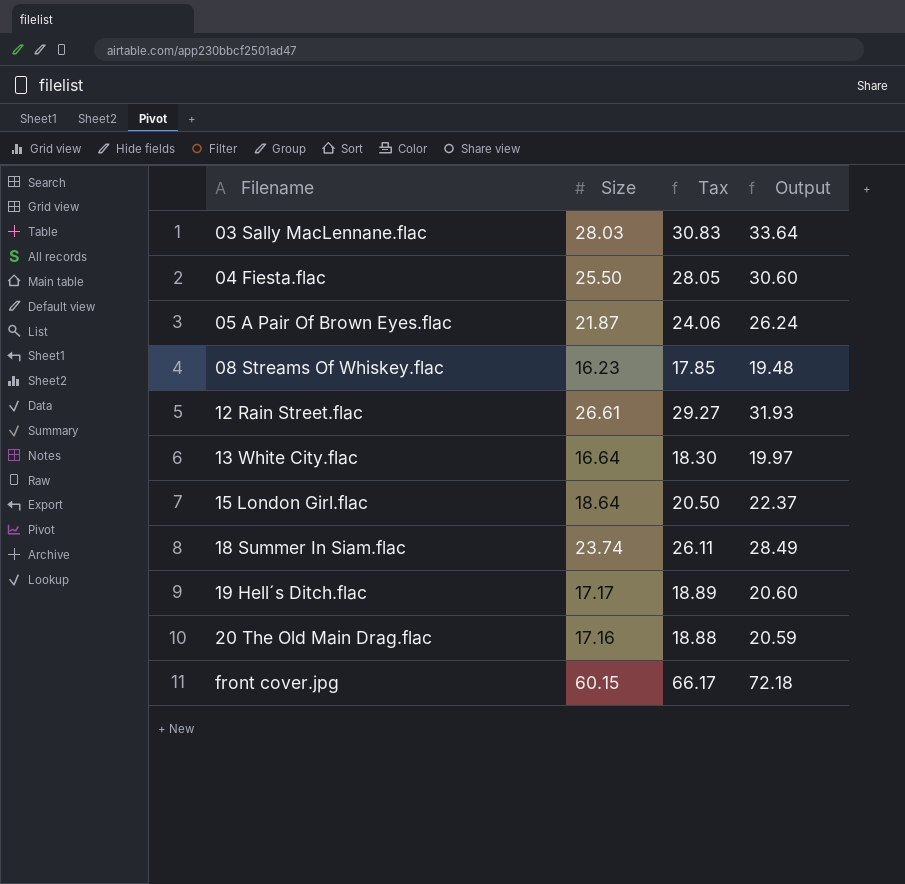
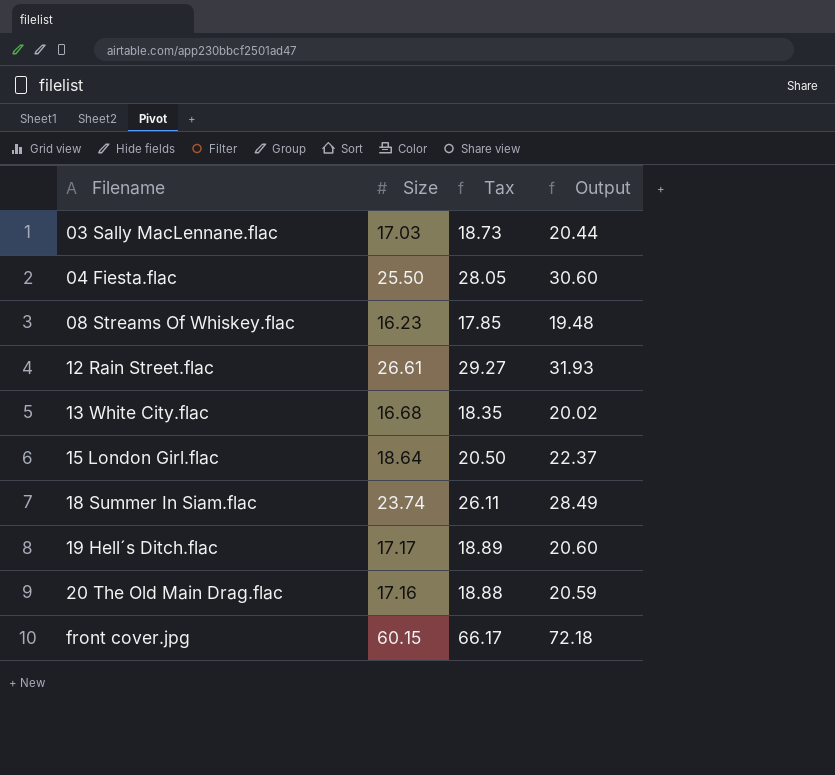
row 05 A Pair Of Brown Eyes.flac: 21.87 | 24.06 | 26.24 -> none
03 Sally MacLennane.flac | Size: 28.03 -> 17.03
03 Sally MacLennane.flac | Tax: 30.83 -> 18.73
03 Sally MacLennane.flac | Output: 33.64 -> 20.44
13 White City.flac | Size: 16.64 -> 16.68
13 White City.flac | Tax: 18.30 -> 18.35
13 White City.flac | Output: 19.97 -> 20.02

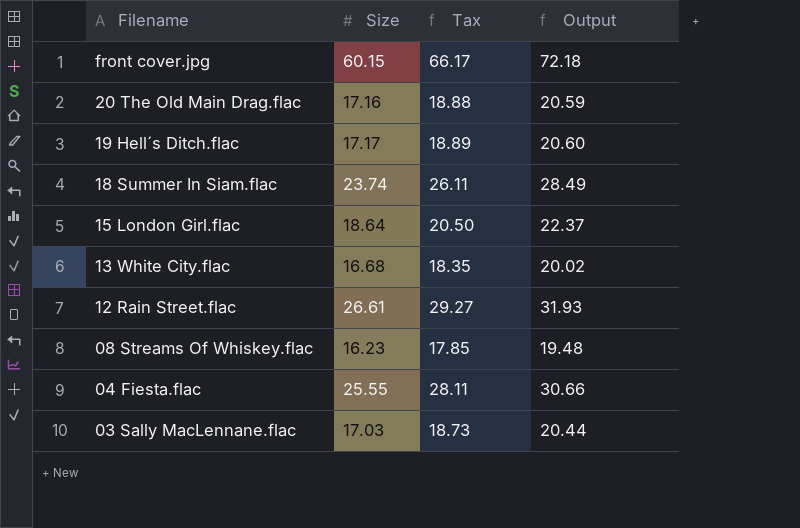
row order: Filename ascending -> Filename descending
04 Fiesta.flac | Size: 25.50 -> 25.55
04 Fiesta.flac | Tax: 28.05 -> 28.11
04 Fiesta.flac | Output: 30.60 -> 30.66

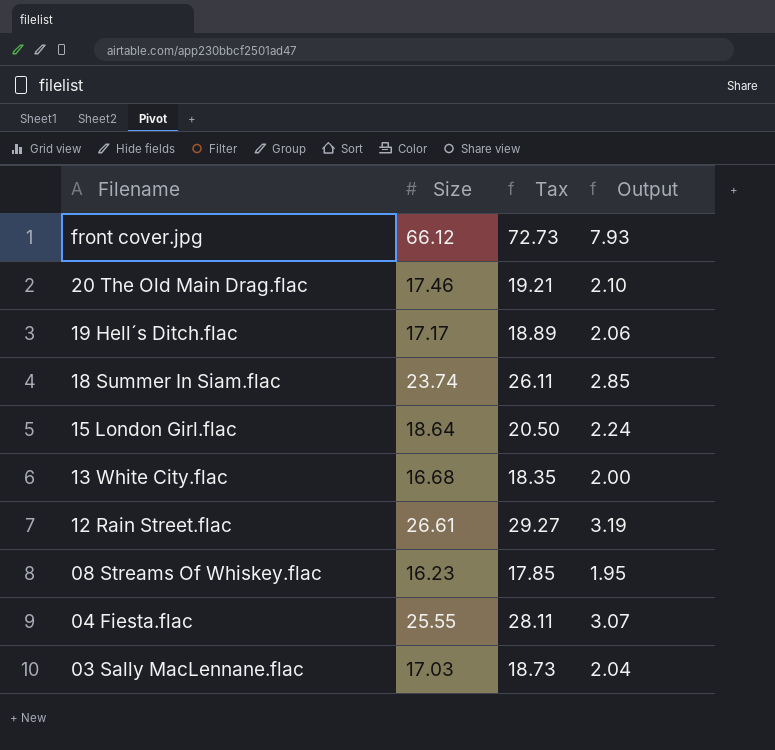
column Output | formula: [Size] * 1.2 -> [Size] * 0.12
front cover.jpg | Size: 60.15 -> 66.12
front cover.jpg | Tax: 66.17 -> 72.73
20 The Old Main Drag.flac | Size: 17.16 -> 17.46
20 The Old Main Drag.flac | Tax: 18.88 -> 19.21

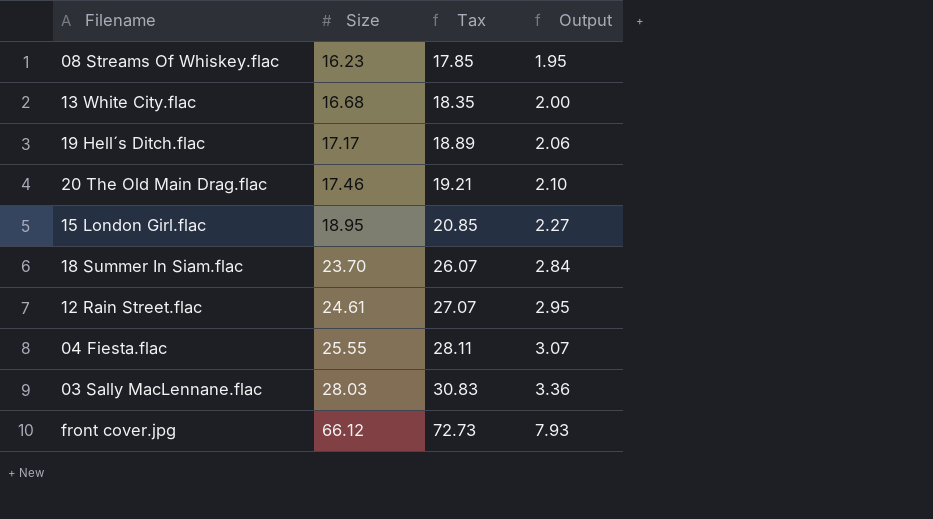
row order: Filename descending -> Size ascending
15 London Girl.flac | Size: 18.64 -> 18.95
15 London Girl.flac | Tax: 20.50 -> 20.85
15 London Girl.flac | Output: 2.24 -> 2.27
18 Summer In Siam.flac | Size: 23.74 -> 23.70
18 Summer In Siam.flac | Tax: 26.11 -> 26.07
18 Summer In Siam.flac | Output: 2.85 -> 2.84
12 Rain Street.flac | Size: 26.61 -> 24.61
12 Rain Street.flac | Tax: 29.27 -> 27.07
12 Rain Street.flac | Output: 3.19 -> 2.95
03 Sally MacLennane.flac | Size: 17.03 -> 28.03
03 Sally MacLennane.flac | Tax: 18.73 -> 30.83
03 Sally MacLennane.flac | Output: 2.04 -> 3.36

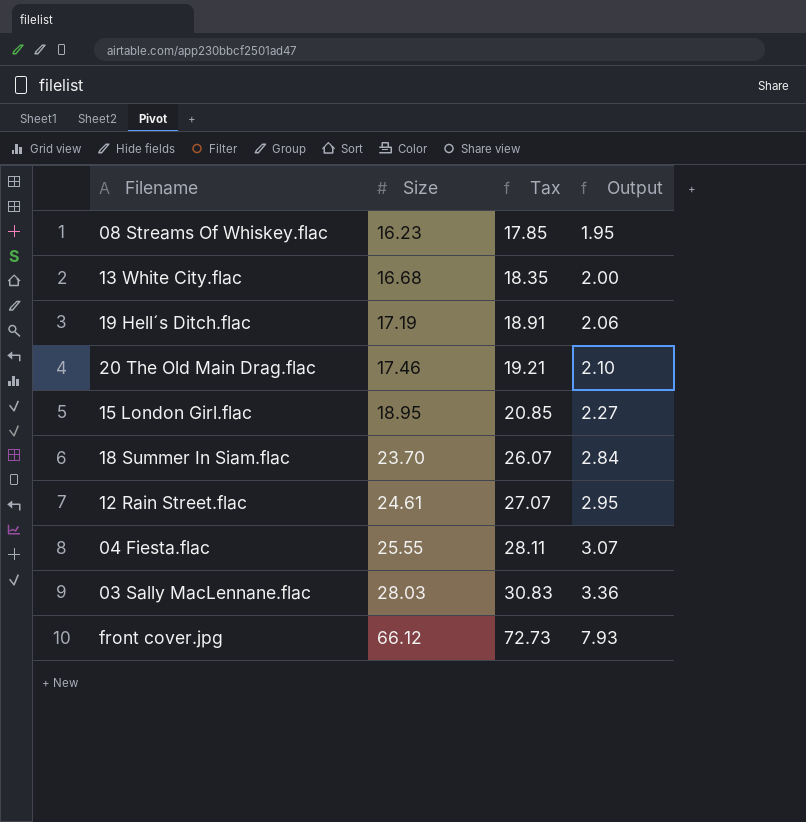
19 Hell´s Ditch.flac | Size: 17.17 -> 17.19
19 Hell´s Ditch.flac | Tax: 18.89 -> 18.91

